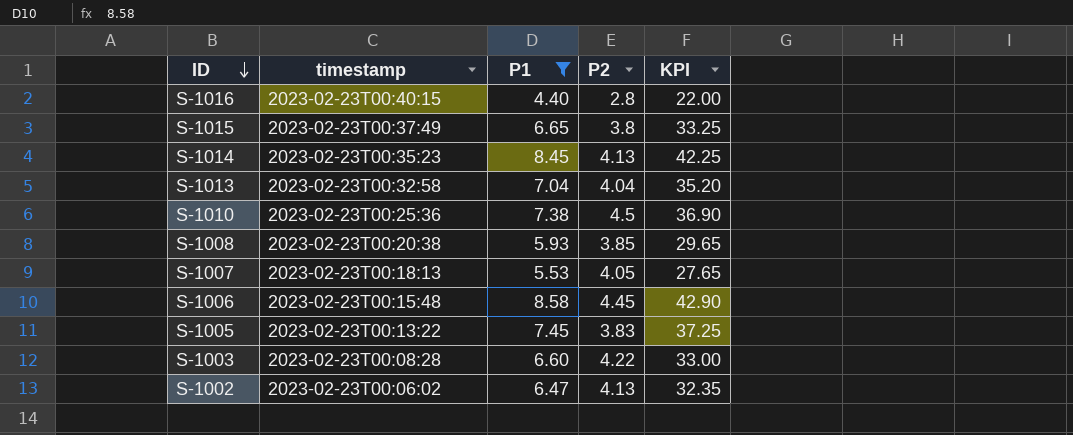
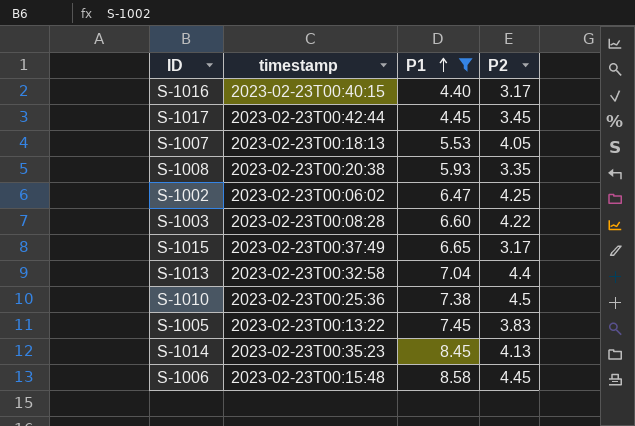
row order: ID descending -> P1 ascending
column KPI | formula: [P1] * 5 -> none
S-1016 | P2: 2.8 -> 3.17
row S-1017: none -> 2023-02-23T00:42:44 | 4.45 | 3.45
S-1008 | P2: 3.85 -> 3.35
S-1002 | P2: 4.13 -> 4.25
S-1015 | P2: 3.8 -> 3.17
S-1013 | P2: 4.04 -> 4.4

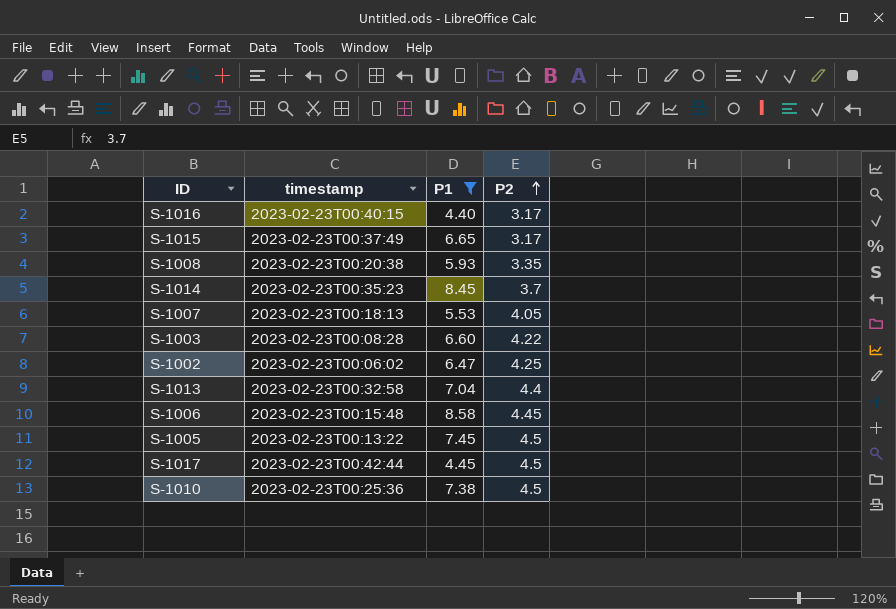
row order: P1 ascending -> P2 ascending
S-1014 | P2: 4.13 -> 3.7
S-1005 | P2: 3.83 -> 4.5
S-1017 | P2: 3.45 -> 4.5

